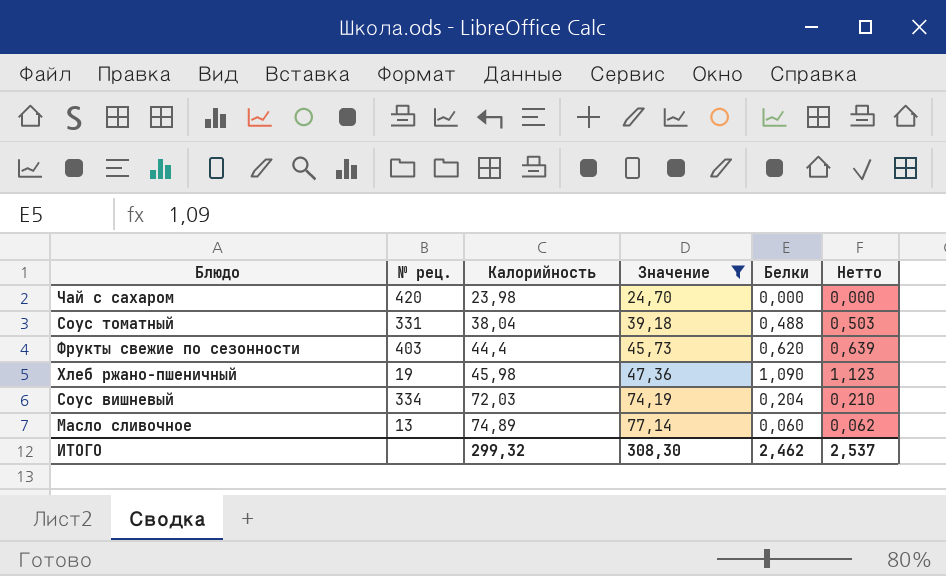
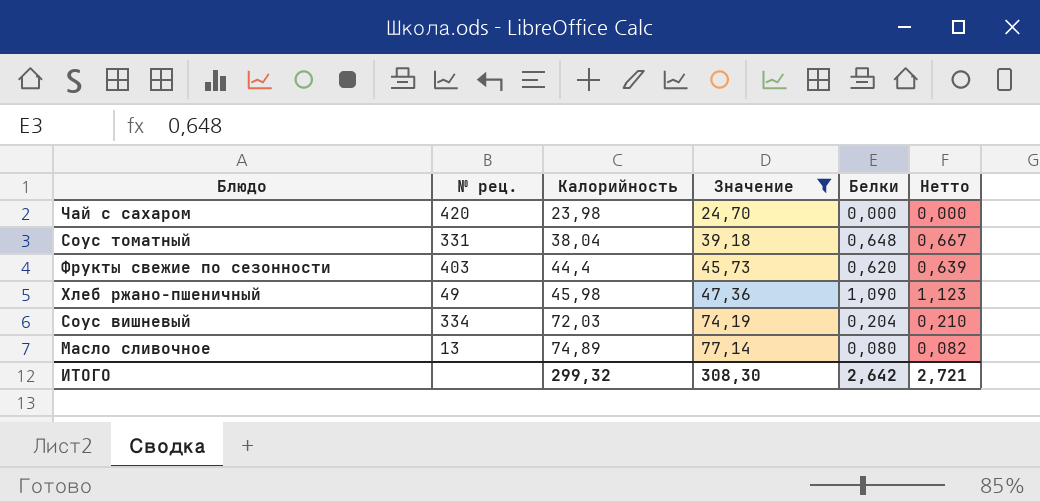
Соус томатный | Белки: 0,488 -> 0,648
Соус томатный | Нетто: 0,503 -> 0,667
Хлеб ржано-пшеничный | № рец.: 19 -> 49
Масло сливочное | Белки: 0,060 -> 0,080
Масло сливочное | Нетто: 0,062 -> 0,082
ИТОГО | Белки: 2,462 -> 2,642
ИТОГО | Нетто: 2,537 -> 2,721

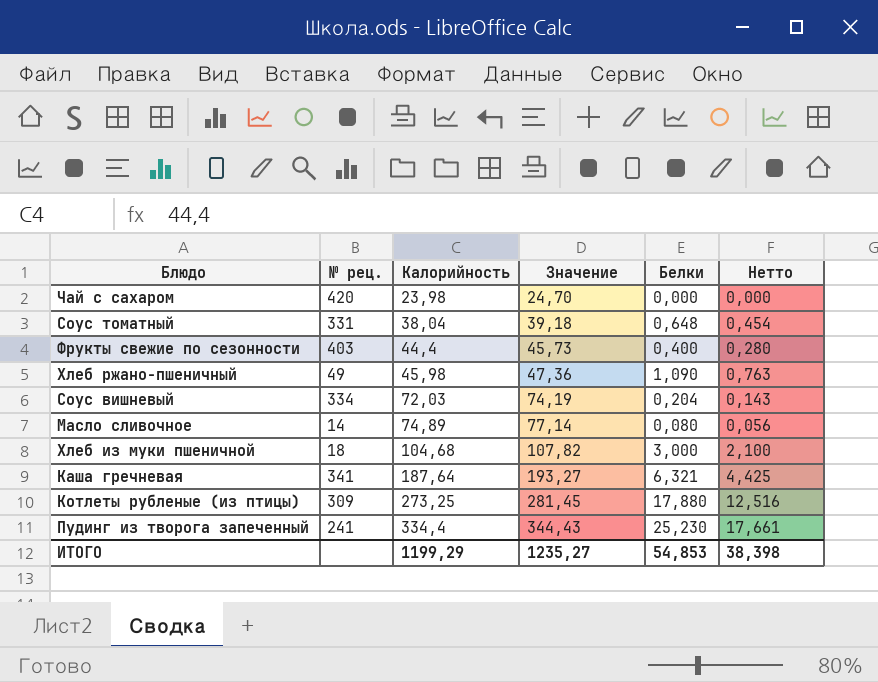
filter: Значение <= 77,14 -> none
column Нетто | formula: [Белки] * 1,03 -> [Белки] * 0,7
Фрукты свежие по сезонности | Белки: 0,620 -> 0,400
Масло сливочное | № рец.: 13 -> 14
ИТОГО | Калорийность: 299,32 -> 1199,29
ИТОГО | Значение: 308,30 -> 1235,27
ИТОГО | Белки: 2,642 -> 54,853
ИТОГО | Нетто: 2,721 -> 38,398

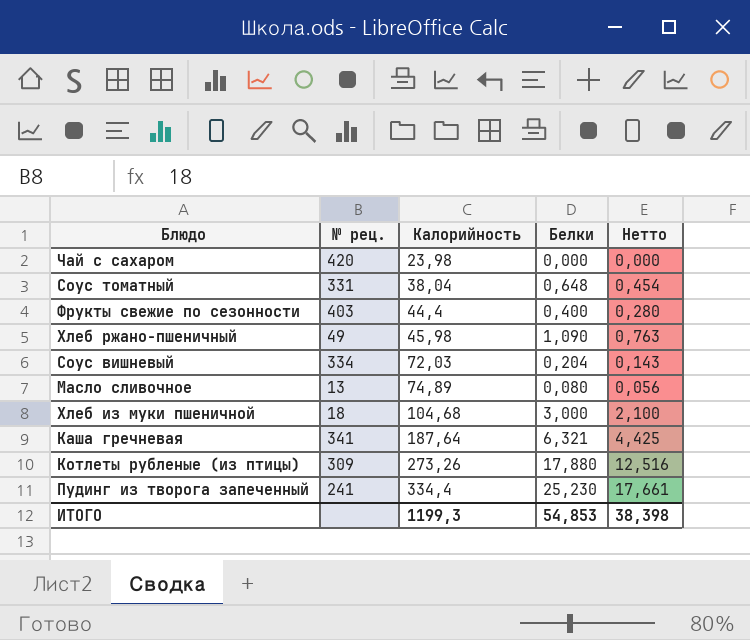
column Значение | formula: [Калорийность] * 1,03 -> none
Масло сливочное | № рец.: 14 -> 13
Котлеты рубленые (из птицы) | Калорийность: 273,25 -> 273,26
ИТОГО | Калорийность: 1199,29 -> 1199,3

